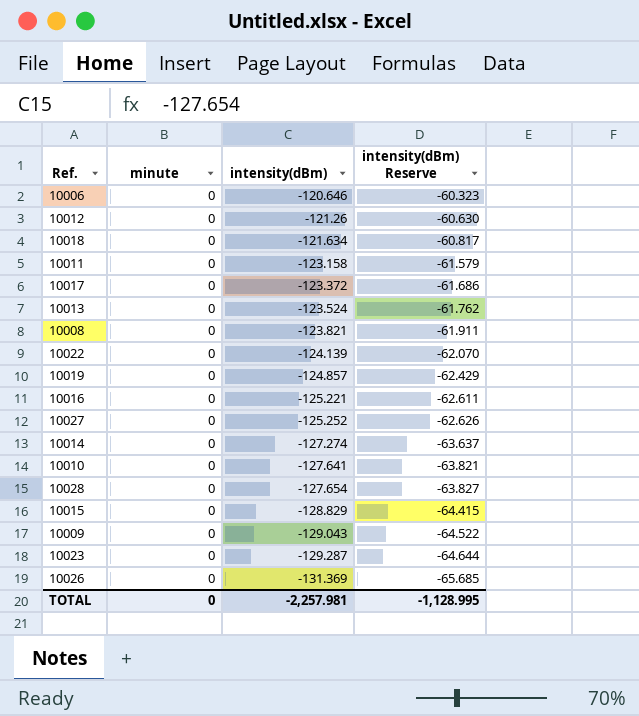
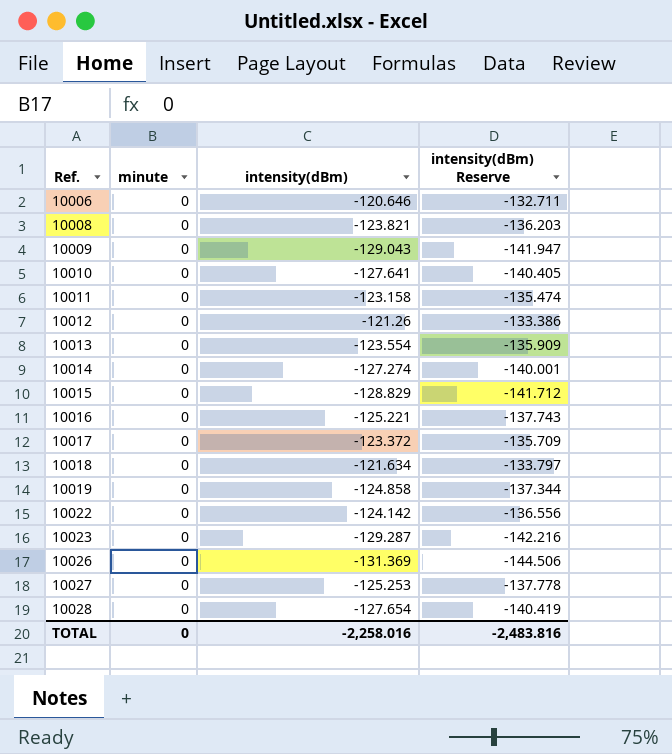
row order: intensity(dBm) descending -> Ref. ascending
column intensity(dBm) Reserve | formula: [intensity(dBm)] * 0.5 -> [intensity(dBm)] * 1.1
10013 | intensity(dBm): -123.524 -> -123.554
10019 | intensity(dBm): -124.857 -> -124.858
10022 | intensity(dBm): -124.139 -> -124.142
10027 | intensity(dBm): -125.252 -> -125.253
TOTAL | intensity(dBm): -2,257.981 -> -2,258.016
TOTAL | intensity(dBm) Reserve: -1,128.995 -> -2,483.816

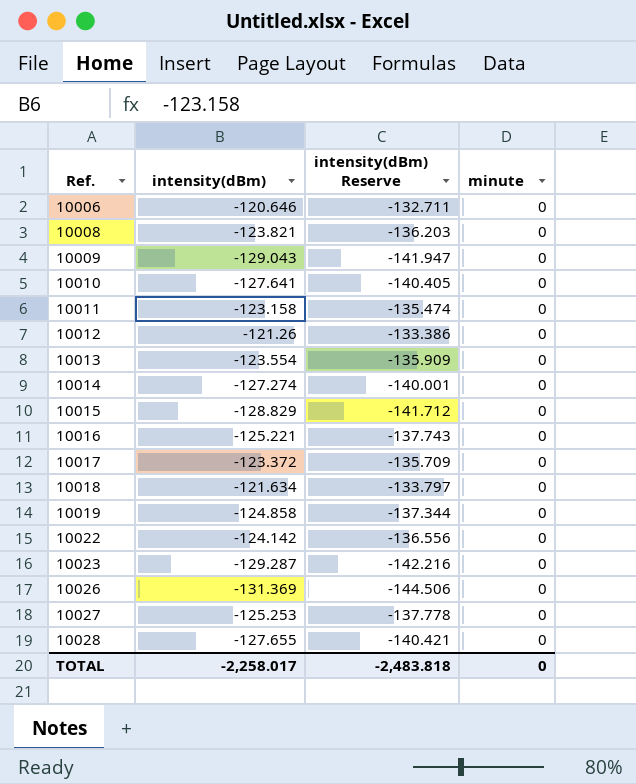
column minute | position: 2 -> 4
10028 | intensity(dBm): -127.654 -> -127.655
10028 | intensity(dBm) Reserve: -140.419 -> -140.421
TOTAL | intensity(dBm): -2,258.016 -> -2,258.017
TOTAL | intensity(dBm) Reserve: -2,483.816 -> -2,483.818

